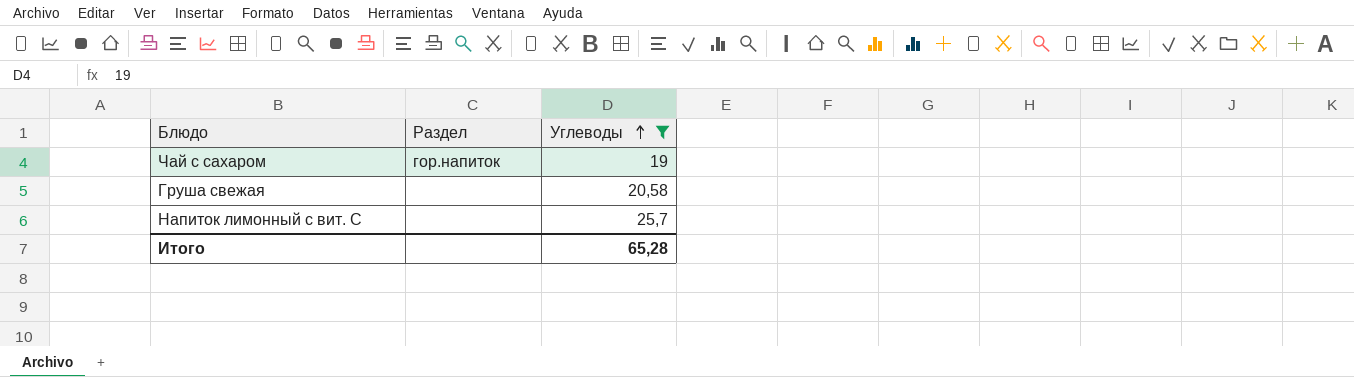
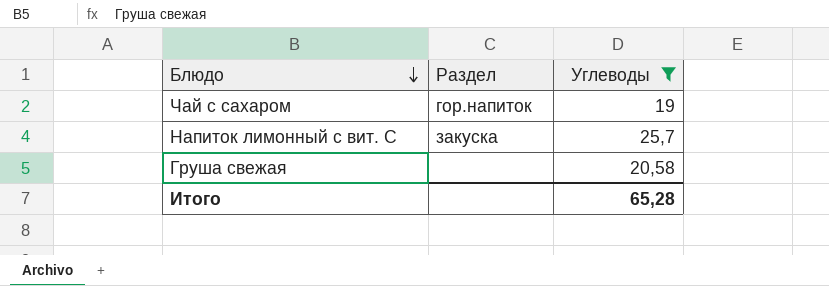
row order: Углеводы ascending -> Блюдо descending
Напиток лимонный с вит. С | Раздел: none -> закуска

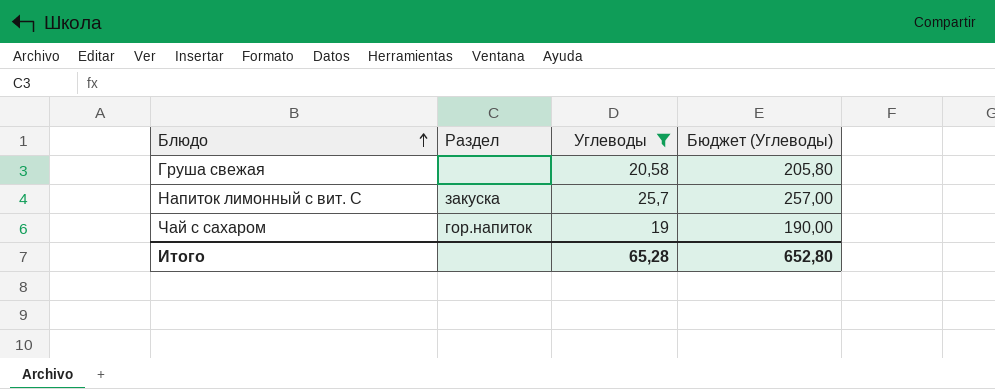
row order: Блюдо descending -> Блюдо ascending
column Бюджет (Углеводы) | formula: none -> [Углеводы] * 10

